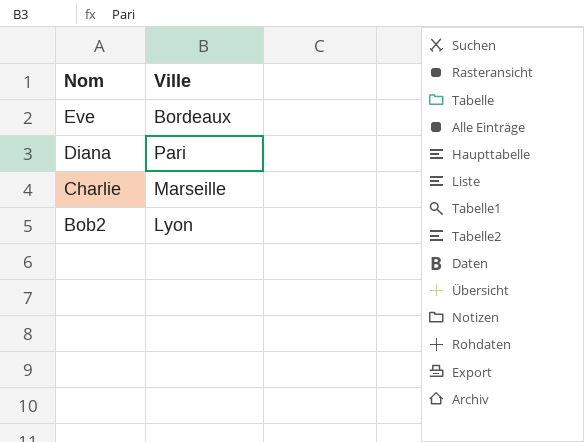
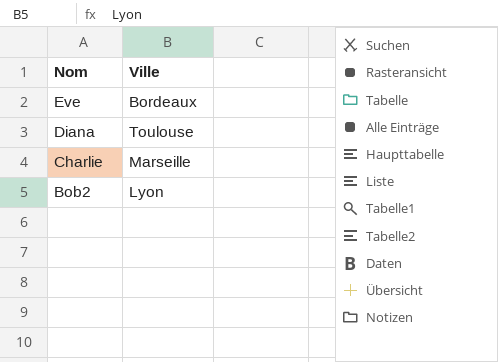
Diana | Ville: Pari -> Toulouse

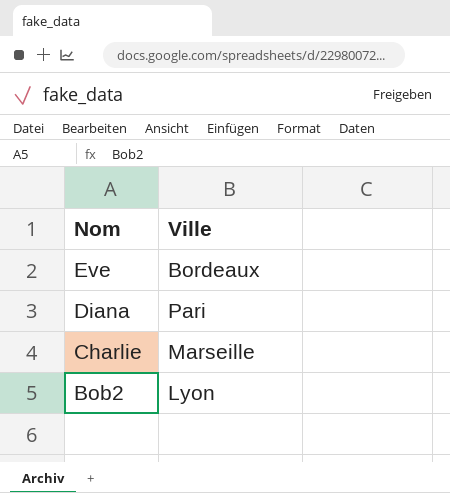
Diana | Ville: Toulouse -> Pari

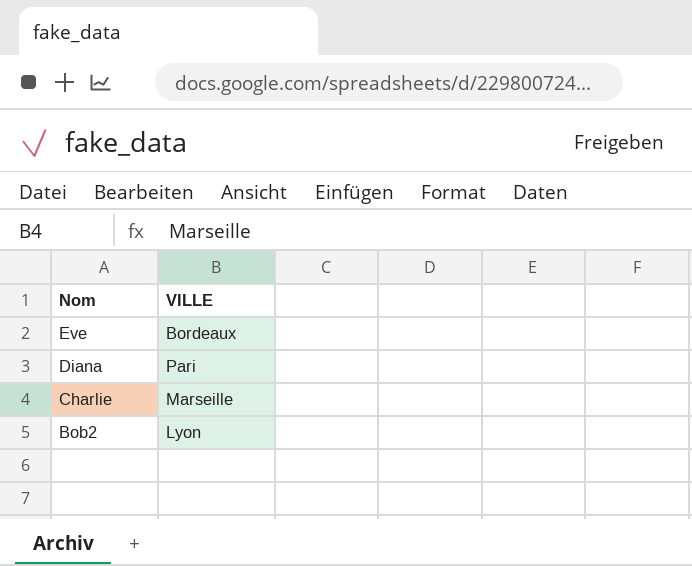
column name: Ville -> VILLE

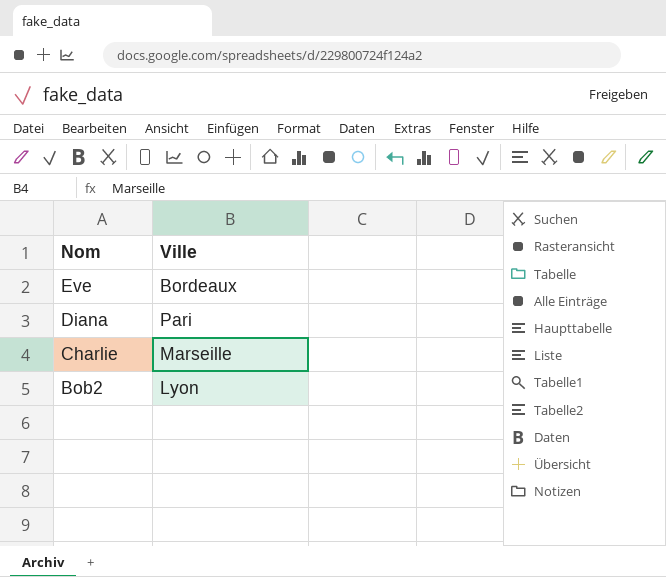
column name: VILLE -> Ville

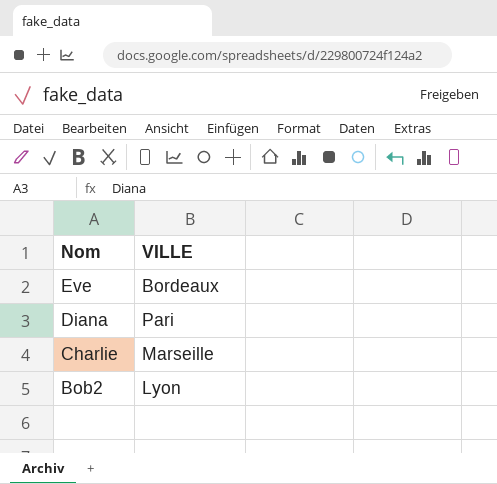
column name: Ville -> VILLE

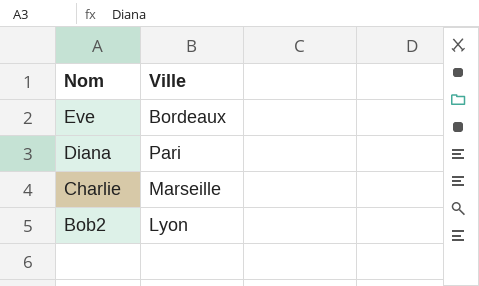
column name: VILLE -> Ville

